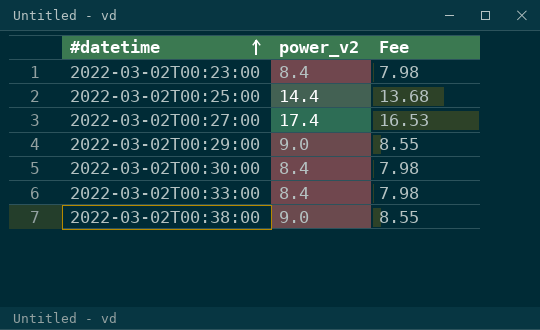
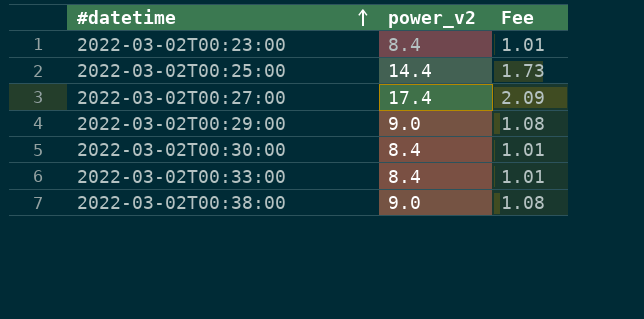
column Fee | formula: [power_v2] * 0.95 -> [power_v2] * 0.12

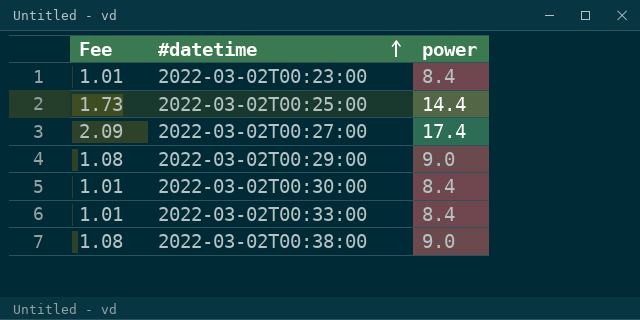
column Fee | position: 3 -> 1
column name: power_v2 -> power

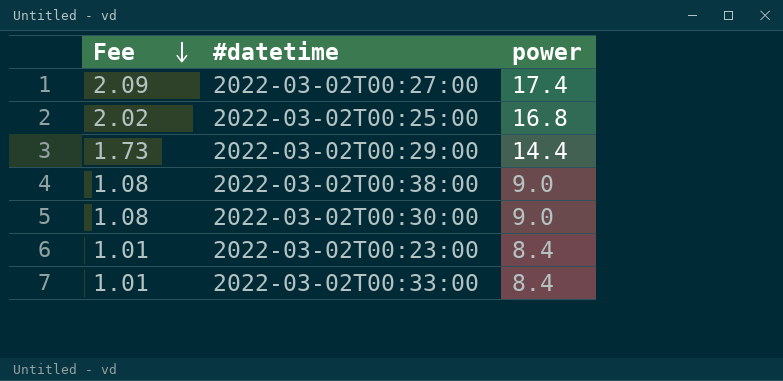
row order: #datetime ascending -> Fee descending
2022-03-02T00:25:00 | Fee: 1.73 -> 2.02
2022-03-02T00:25:00 | power: 14.4 -> 16.8
2022-03-02T00:29:00 | Fee: 1.08 -> 1.73
2022-03-02T00:29:00 | power: 9.0 -> 14.4
2022-03-02T00:30:00 | Fee: 1.01 -> 1.08
2022-03-02T00:30:00 | power: 8.4 -> 9.0

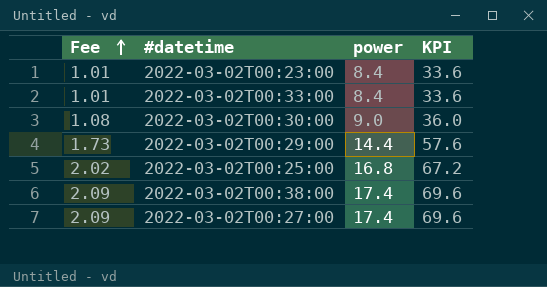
row order: Fee descending -> Fee ascending
column KPI | formula: none -> [power] * 4
2022-03-02T00:38:00 | Fee: 1.08 -> 2.09
2022-03-02T00:38:00 | power: 9.0 -> 17.4

